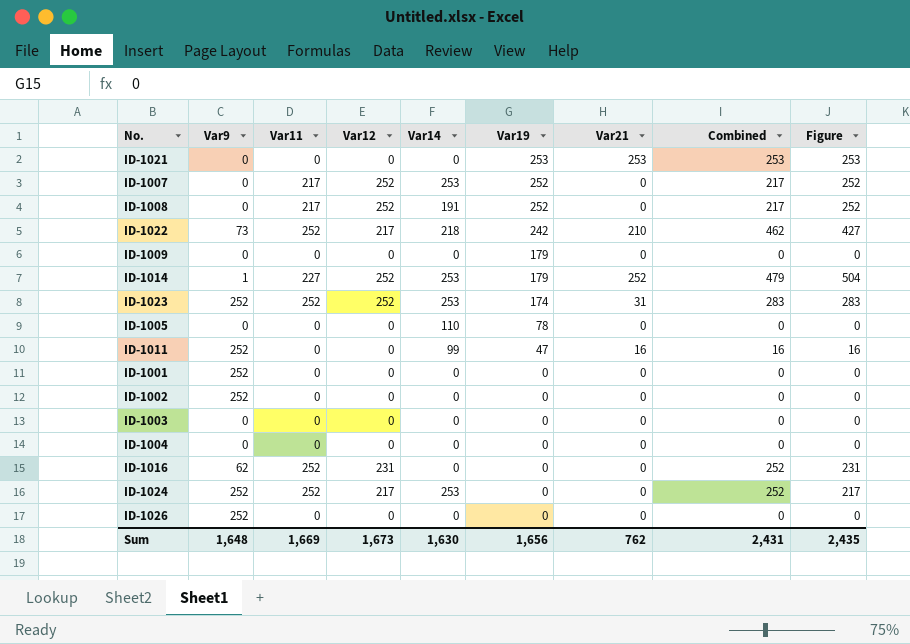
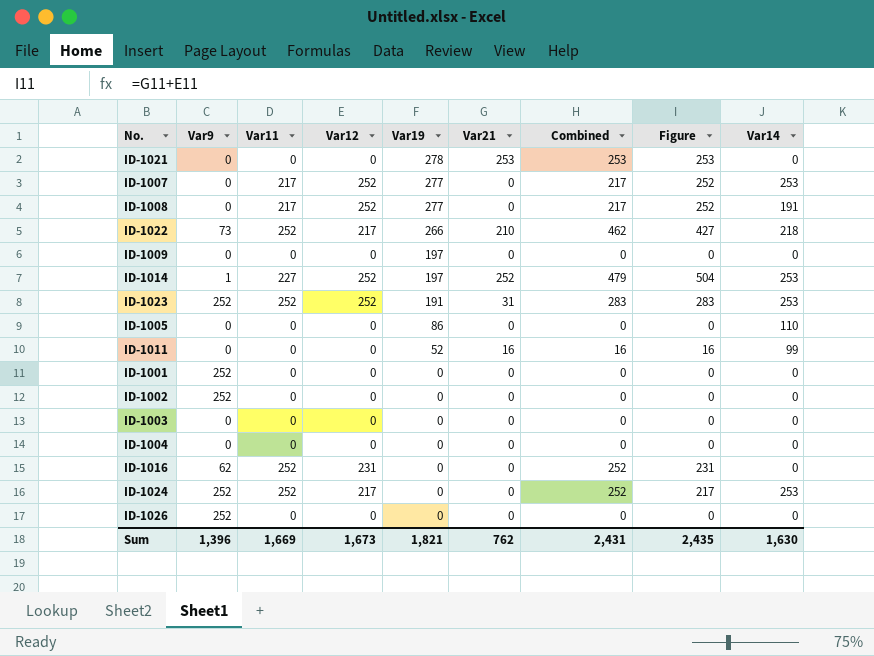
column Var14 | position: 5 -> 9
ID-1021 | Var19: 253 -> 278
ID-1007 | Var19: 252 -> 277
ID-1008 | Var19: 252 -> 277
ID-1022 | Var19: 242 -> 266
ID-1009 | Var19: 179 -> 197
ID-1014 | Var19: 179 -> 197
ID-1023 | Var19: 174 -> 191
ID-1005 | Var19: 78 -> 86
ID-1011 | Var9: 252 -> 0
ID-1011 | Var19: 47 -> 52
Sum | Var9: 1,648 -> 1,396
Sum | Var19: 1,656 -> 1,821

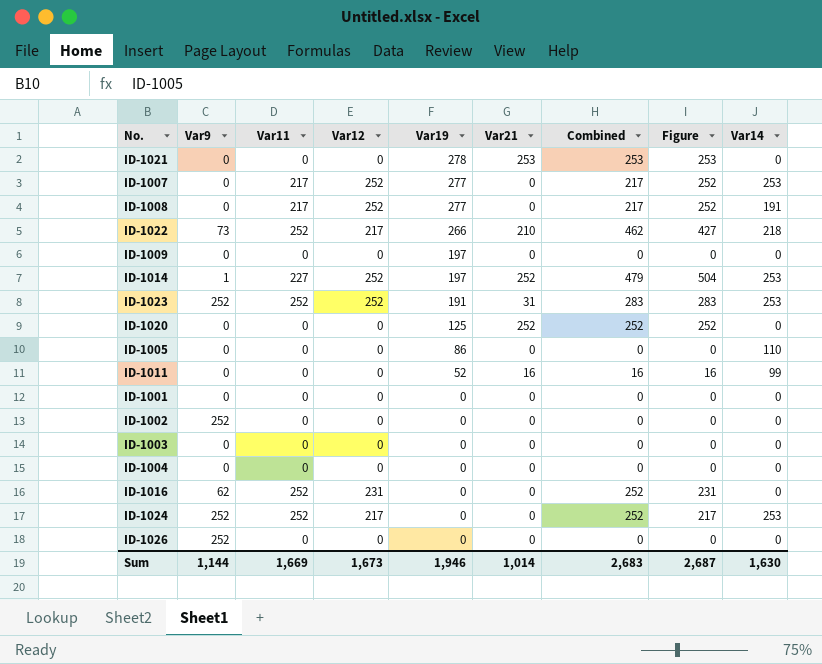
row ID-1020: none -> 0 | 0 | 0 | 125 | 252 | 252 | 252 | 0
ID-1001 | Var9: 252 -> 0
Sum | Var9: 1,396 -> 1,144
Sum | Var19: 1,821 -> 1,946
Sum | Var21: 762 -> 1,014
Sum | Combined: 2,431 -> 2,683
Sum | Figure: 2,435 -> 2,687

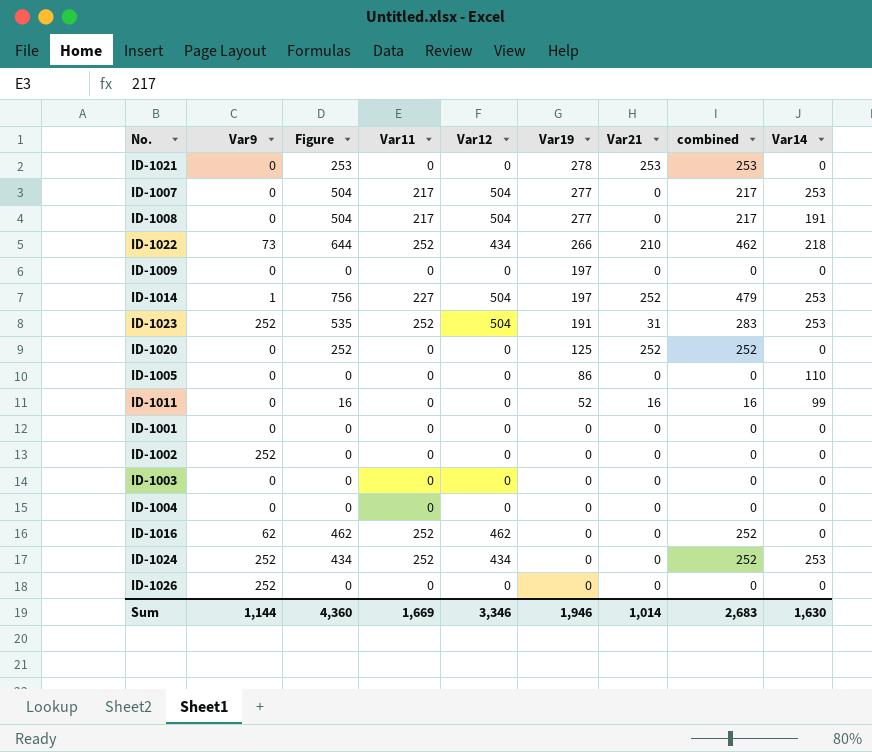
column Figure | position: 8 -> 3
column name: Combined -> combined
ID-1007 | Figure: 252 -> 504
ID-1007 | Var12: 252 -> 504
ID-1008 | Figure: 252 -> 504
ID-1008 | Var12: 252 -> 504
ID-1022 | Figure: 427 -> 644
ID-1022 | Var12: 217 -> 434
ID-1014 | Figure: 504 -> 756
ID-1014 | Var12: 252 -> 504
ID-1023 | Figure: 283 -> 535
ID-1023 | Var12: 252 -> 504
ID-1016 | Figure: 231 -> 462
ID-1016 | Var12: 231 -> 462
ID-1024 | Figure: 217 -> 434
ID-1024 | Var12: 217 -> 434
Sum | Figure: 2,687 -> 4,360
Sum | Var12: 1,673 -> 3,346

